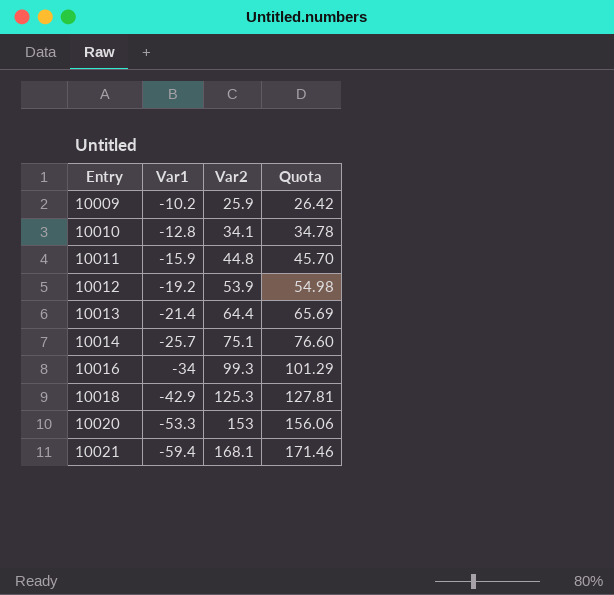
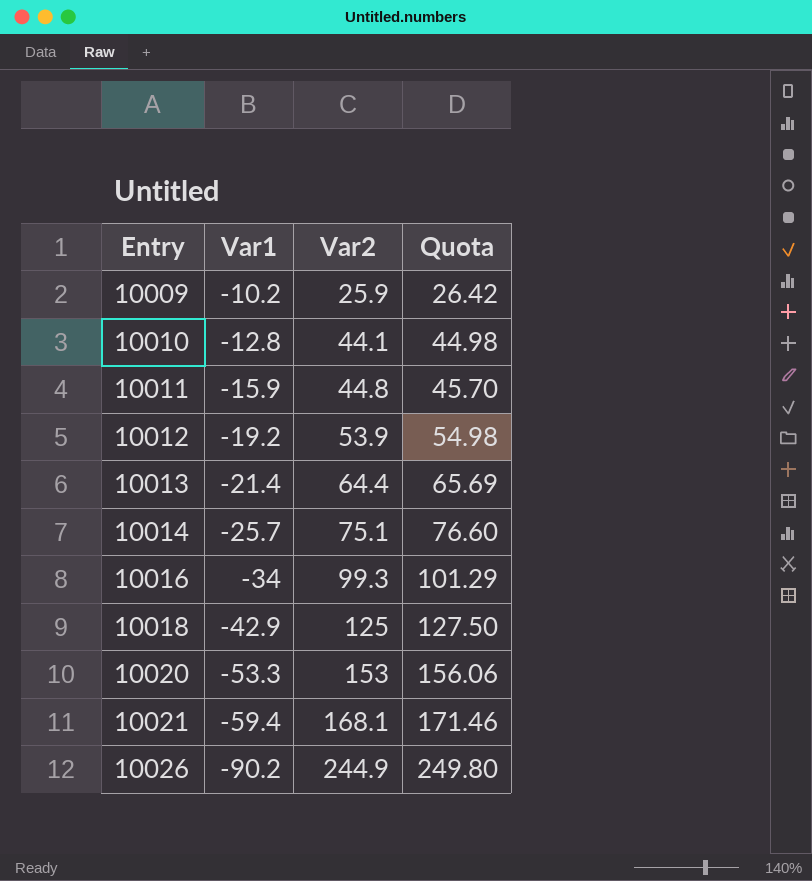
10010 | Var2: 34.1 -> 44.1
10010 | Quota: 34.78 -> 44.98
10018 | Var2: 125.3 -> 125
10018 | Quota: 127.81 -> 127.50
row 10026: none -> -90.2 | 244.9 | 249.80

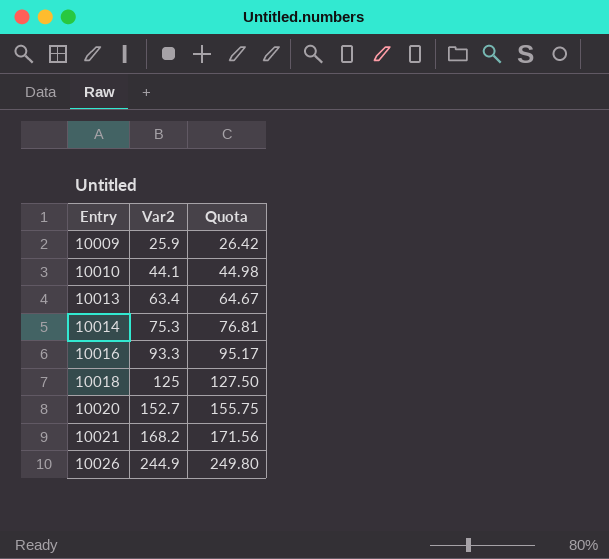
column Var1 | position: 2 -> none
row 10011: -15.9 | 44.8 | 45.70 -> none
row 10012: -19.2 | 53.9 | 54.98 -> none
10013 | Var2: 64.4 -> 63.4
10013 | Quota: 65.69 -> 64.67
10014 | Var2: 75.1 -> 75.3
10014 | Quota: 76.60 -> 76.81
10016 | Var2: 99.3 -> 93.3
10016 | Quota: 101.29 -> 95.17
10020 | Var2: 153 -> 152.7
10020 | Quota: 156.06 -> 155.75
10021 | Var2: 168.1 -> 168.2
10021 | Quota: 171.46 -> 171.56

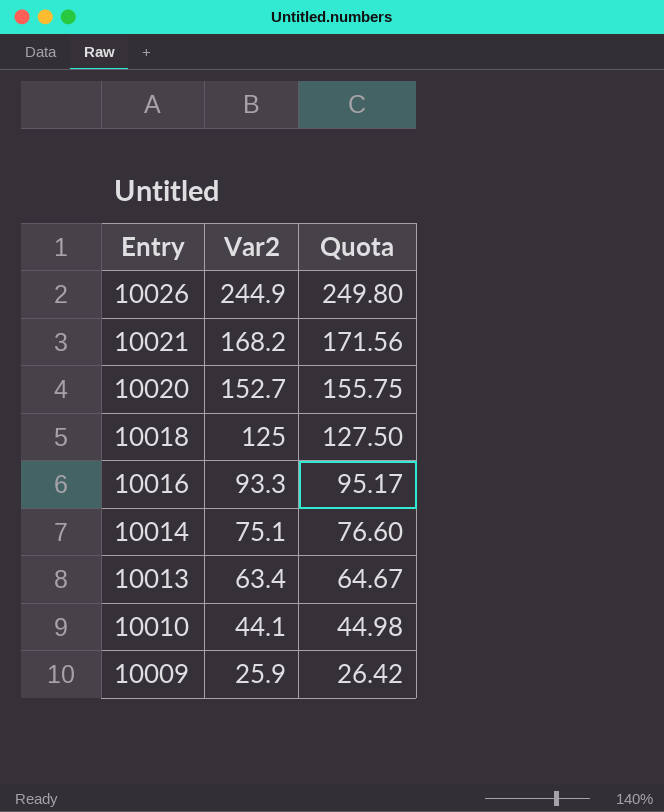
row order: Entry ascending -> Entry descending
10014 | Var2: 75.3 -> 75.1
10014 | Quota: 76.81 -> 76.60

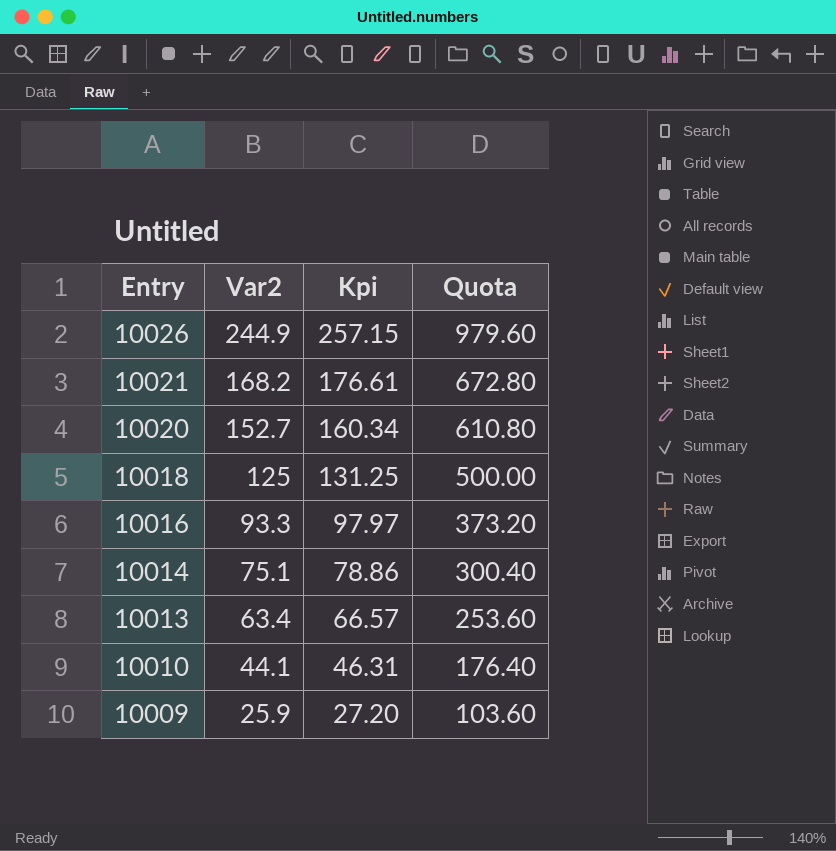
column Kpi | formula: none -> [Var2] * 1.05
column Quota | formula: [Var2] * 1.02 -> [Var2] * 4

